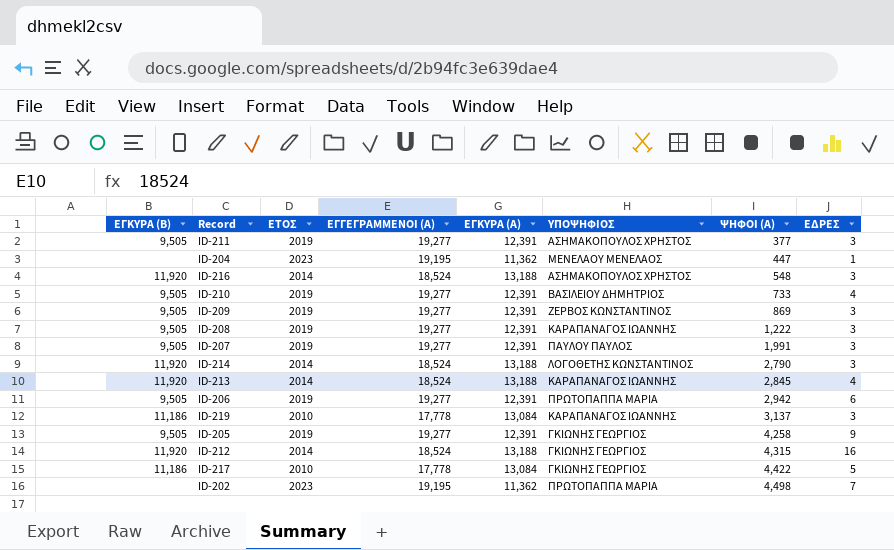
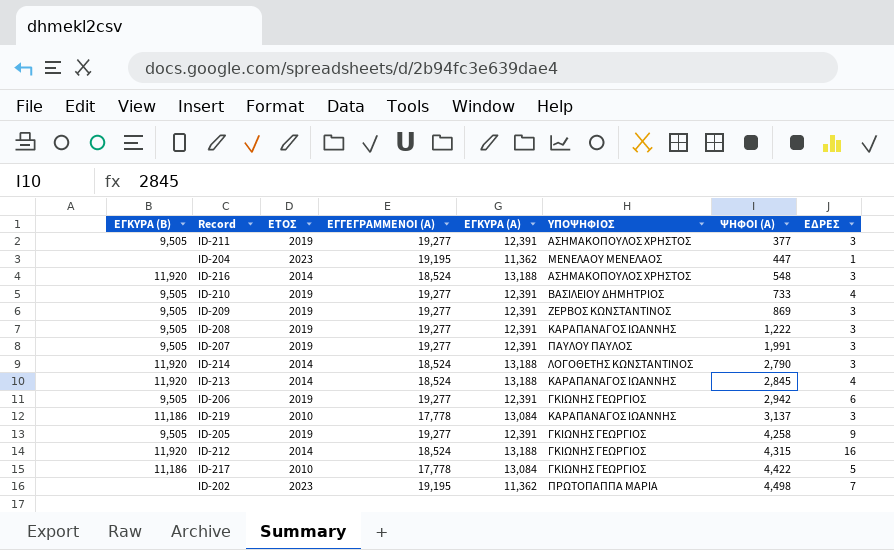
ID-206 | ΥΠΟΨΗΦΙΟΣ: ΠΡΩΤΟΠΑΠΠΑ ΜΑΡΙΑ -> ΓΚΙΩΝΗΣ ΓΕΩΡΓΙΟΣ

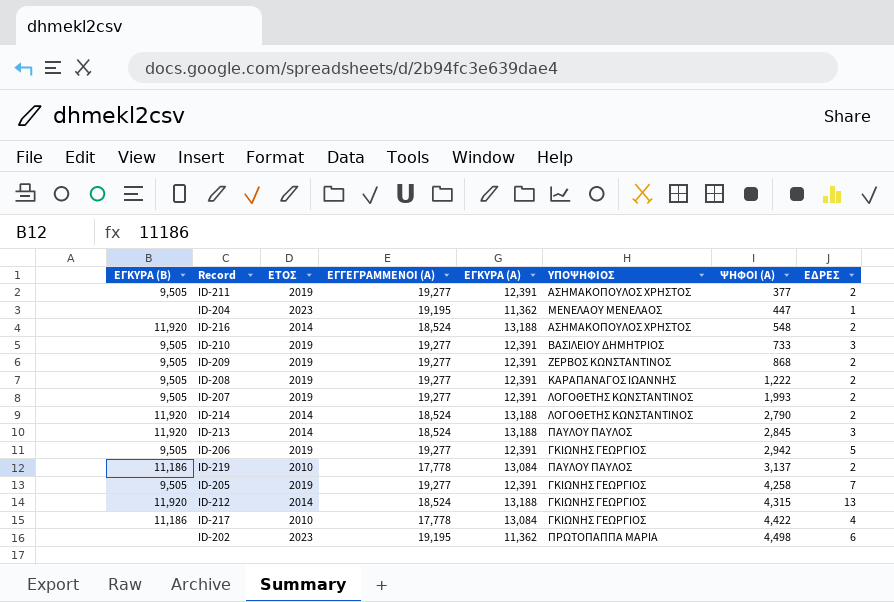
ID-211 | ΕΔΡΕΣ: 3 -> 2
ID-216 | ΕΔΡΕΣ: 3 -> 2
ID-210 | ΕΔΡΕΣ: 4 -> 3
ID-209 | ΨΗΦΟΙ (Α): 869 -> 868
ID-209 | ΕΔΡΕΣ: 3 -> 2
ID-208 | ΕΔΡΕΣ: 3 -> 2
ID-207 | ΥΠΟΨΗΦΙΟΣ: ΠΑΥΛΟΥ ΠΑΥΛΟΣ -> ΛΟΓΟΘΕΤΗΣ ΚΩΝΣΤΑΝΤΙΝΟΣ
ID-207 | ΨΗΦΟΙ (Α): 1,991 -> 1,993
ID-207 | ΕΔΡΕΣ: 3 -> 2
ID-214 | ΕΔΡΕΣ: 3 -> 2
ID-213 | ΥΠΟΨΗΦΙΟΣ: ΚΑΡΑΠΑΝΑΓΟΣ ΙΩΑΝΝΗΣ -> ΠΑΥΛΟΥ ΠΑΥΛΟΣ
ID-213 | ΕΔΡΕΣ: 4 -> 3
ID-206 | ΕΔΡΕΣ: 6 -> 5
ID-219 | ΥΠΟΨΗΦΙΟΣ: ΚΑΡΑΠΑΝΑΓΟΣ ΙΩΑΝΝΗΣ -> ΠΑΥΛΟΥ ΠΑΥΛΟΣ
ID-219 | ΕΔΡΕΣ: 3 -> 2
ID-205 | ΕΔΡΕΣ: 9 -> 7
ID-212 | ΕΔΡΕΣ: 16 -> 13
ID-217 | ΕΔΡΕΣ: 5 -> 4
ID-202 | ΕΔΡΕΣ: 7 -> 6

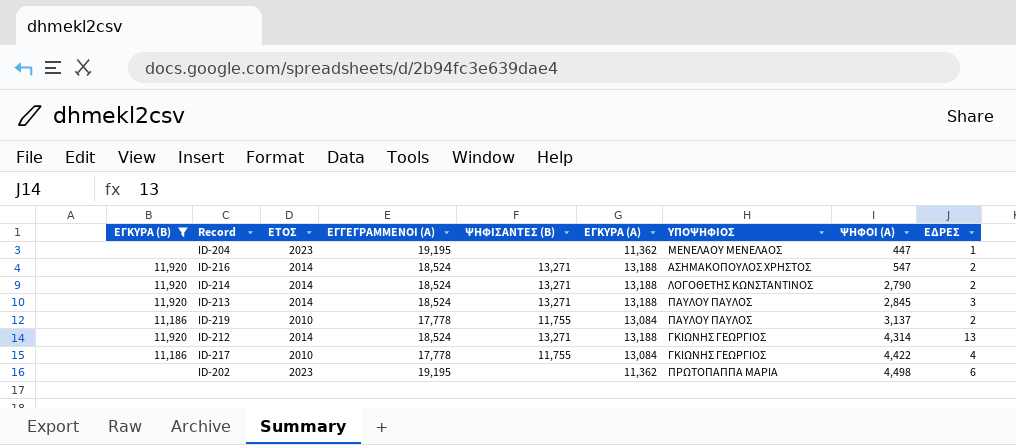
filter: none -> ΕΓΚΥΡΑ (Β) != 9,505
column ΨΗΦΙΣΑΝΤΕΣ (Β) | position: none -> 5
ID-216 | ΨΗΦΟΙ (Α): 548 -> 547
ID-212 | ΨΗΦΟΙ (Α): 4,315 -> 4,314

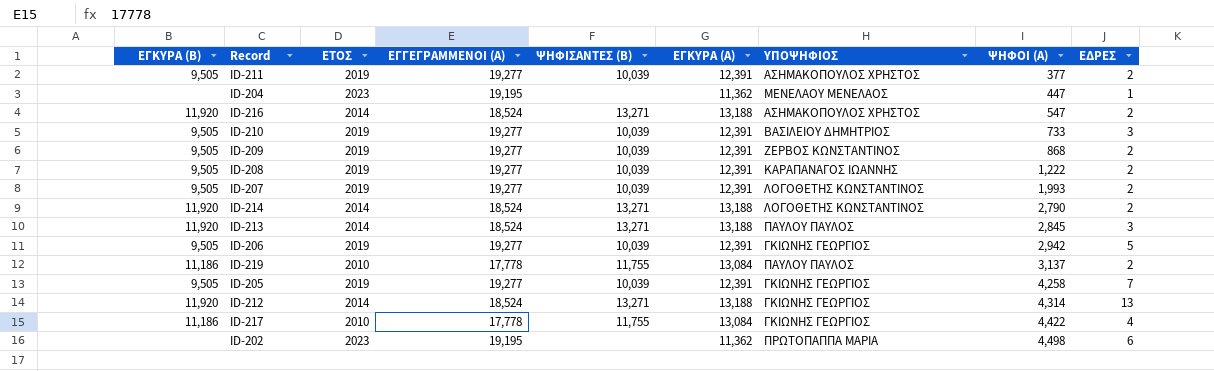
filter: ΕΓΚΥΡΑ (Β) != 9,505 -> none

